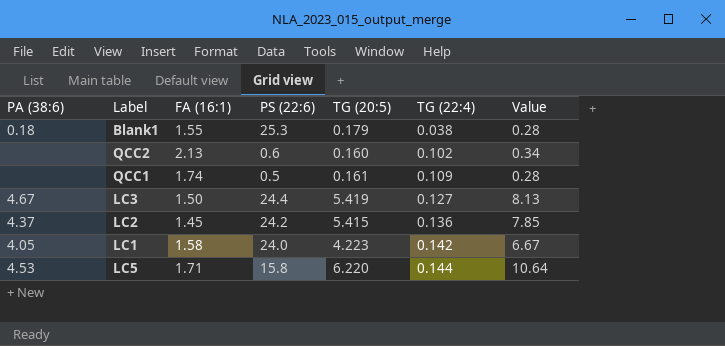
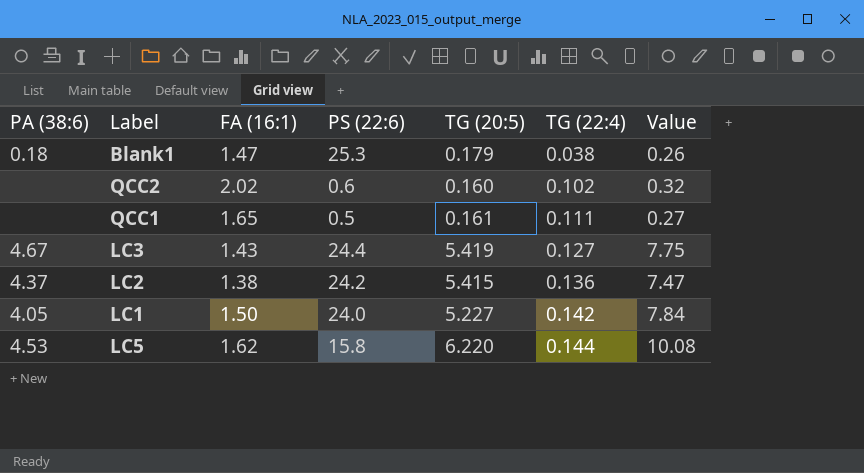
Blank1 | FA (16:1): 1.55 -> 1.47
Blank1 | Value: 0.28 -> 0.26
QCC2 | FA (16:1): 2.13 -> 2.02
QCC2 | Value: 0.34 -> 0.32
QCC1 | FA (16:1): 1.74 -> 1.65
QCC1 | TG (22:4): 0.109 -> 0.111
QCC1 | Value: 0.28 -> 0.27
LC3 | FA (16:1): 1.50 -> 1.43
LC3 | Value: 8.13 -> 7.75
LC2 | FA (16:1): 1.45 -> 1.38
LC2 | Value: 7.85 -> 7.47
LC1 | FA (16:1): 1.58 -> 1.50
LC1 | TG (20:5): 4.223 -> 5.227
LC1 | Value: 6.67 -> 7.84
LC5 | FA (16:1): 1.71 -> 1.62
LC5 | Value: 10.64 -> 10.08

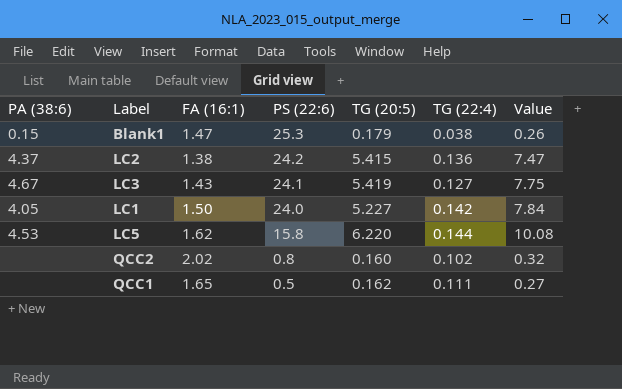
row order: TG (22:4) ascending -> PS (22:6) descending
Blank1 | PA (38:6): 0.18 -> 0.15
LC3 | PS (22:6): 24.4 -> 24.1
QCC2 | PS (22:6): 0.6 -> 0.8
QCC1 | TG (20:5): 0.161 -> 0.162

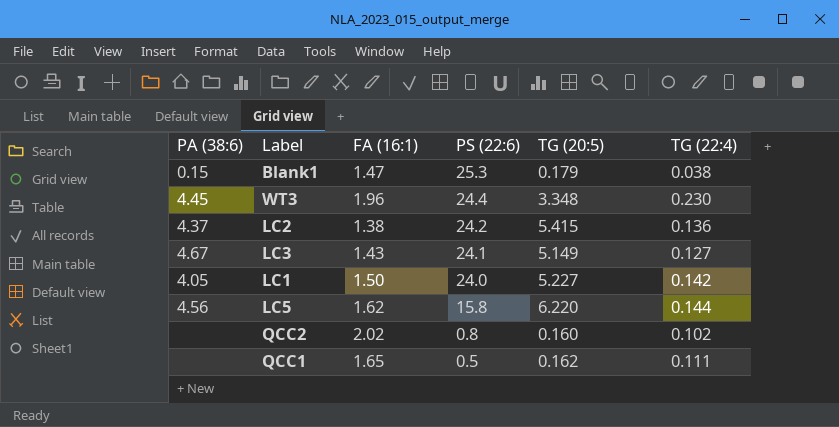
column Value | formula: [FA (16:1)] * [TG (20:5)] -> none
row WT3: none -> 4.45 | 1.96 | 24.4 | 3.348 | 0.230
LC3 | TG (20:5): 5.419 -> 5.149
LC5 | PA (38:6): 4.53 -> 4.56

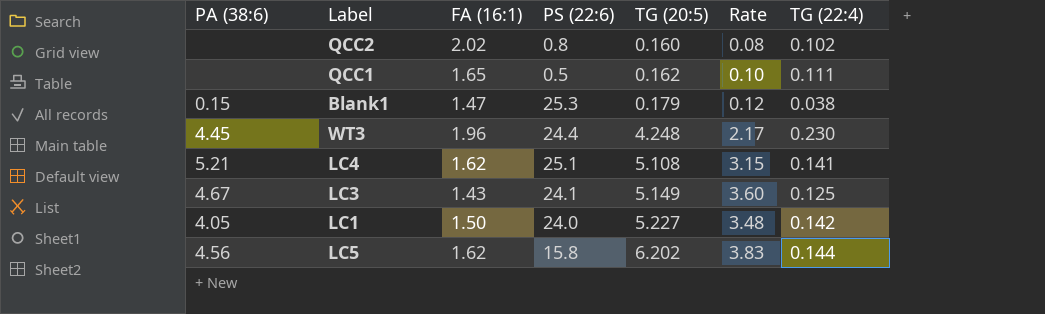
row order: PS (22:6) descending -> TG (20:5) ascending
column Rate | formula: none -> [TG (20:5)] / [FA (16:1)]
row LC2: 4.37 | 1.38 | 24.2 | 5.415 | 0.136 -> none
WT3 | TG (20:5): 3.348 -> 4.248
row LC4: none -> 5.21 | 1.62 | 25.1 | 5.108 | 3.15 | 0.141
LC3 | TG (22:4): 0.127 -> 0.125
LC5 | TG (20:5): 6.220 -> 6.202

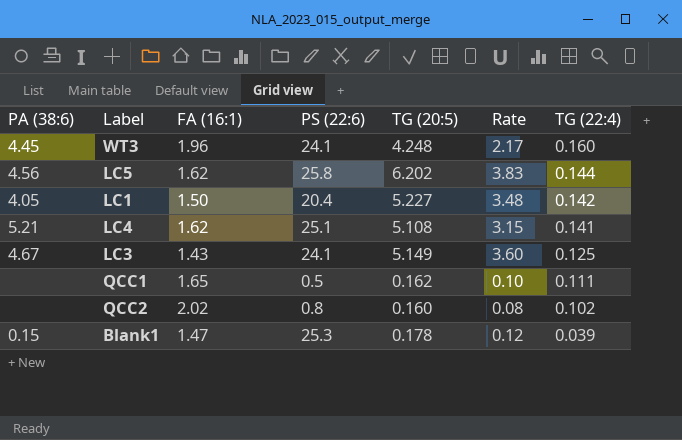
row order: TG (20:5) ascending -> TG (22:4) descending
WT3 | PS (22:6): 24.4 -> 24.1
WT3 | TG (22:4): 0.230 -> 0.160
LC5 | PS (22:6): 15.8 -> 25.8
LC1 | PS (22:6): 24.0 -> 20.4
Blank1 | TG (20:5): 0.179 -> 0.178
Blank1 | TG (22:4): 0.038 -> 0.039

